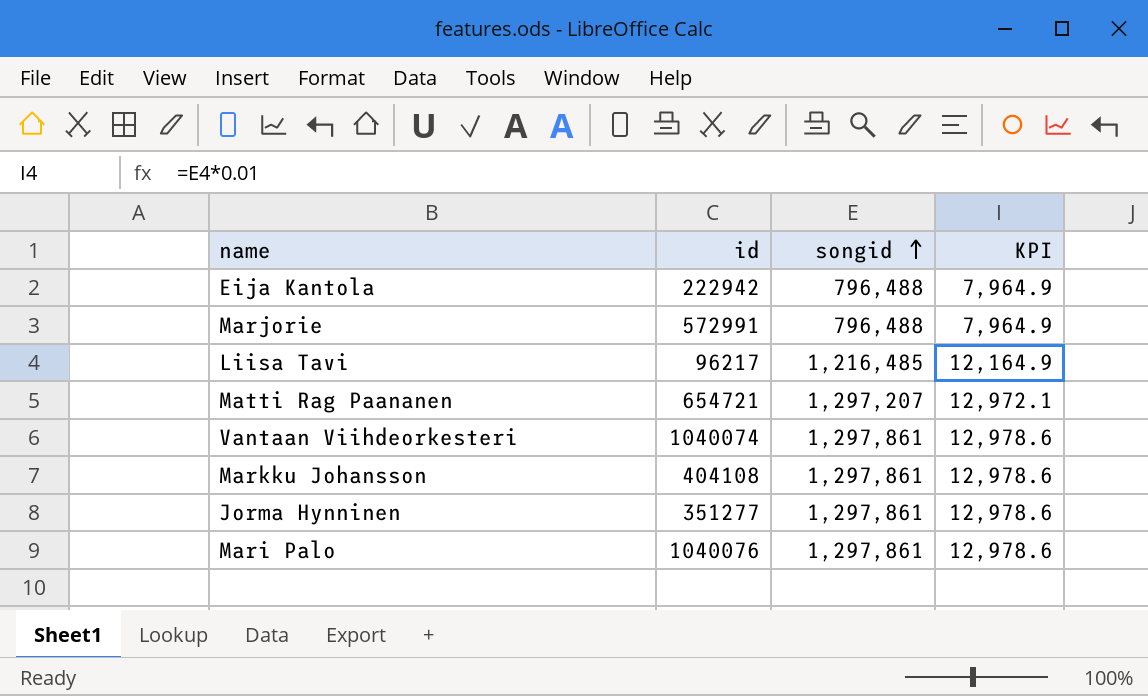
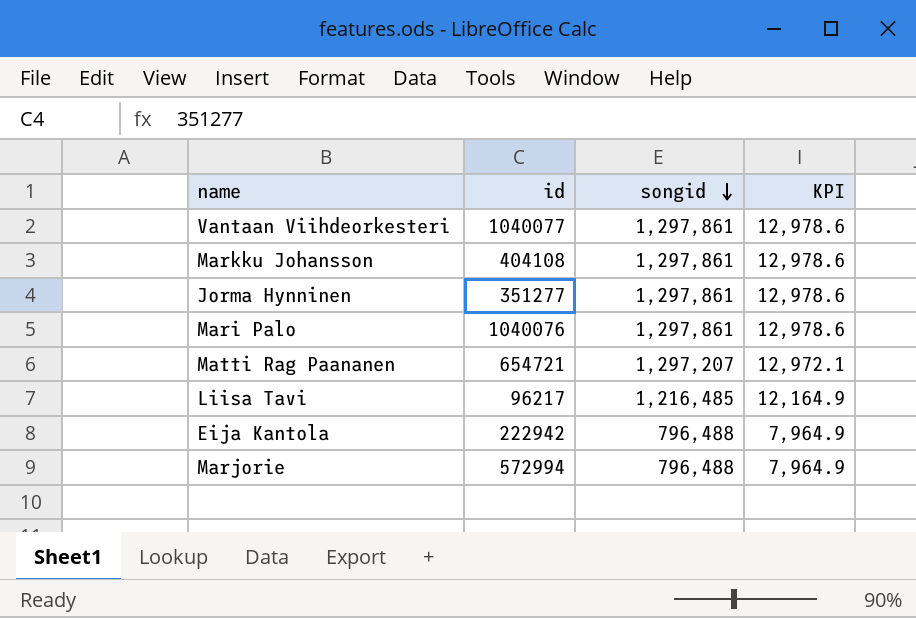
row order: songid ascending -> songid descending
Vantaan Viihdeorkesteri | id: 1040074 -> 1040077
Marjorie | id: 572991 -> 572994

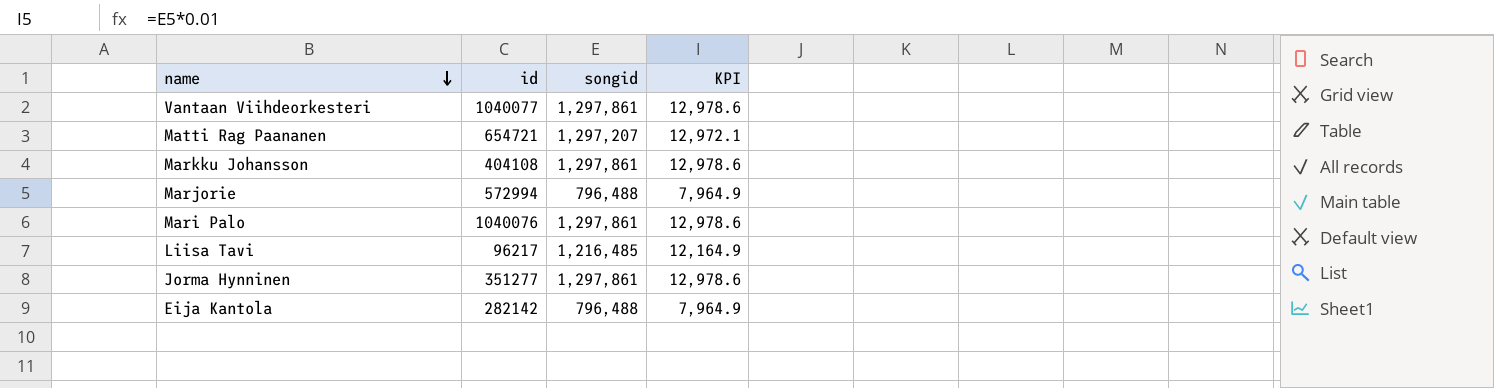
row order: songid descending -> name descending
Eija Kantola | id: 222942 -> 282142

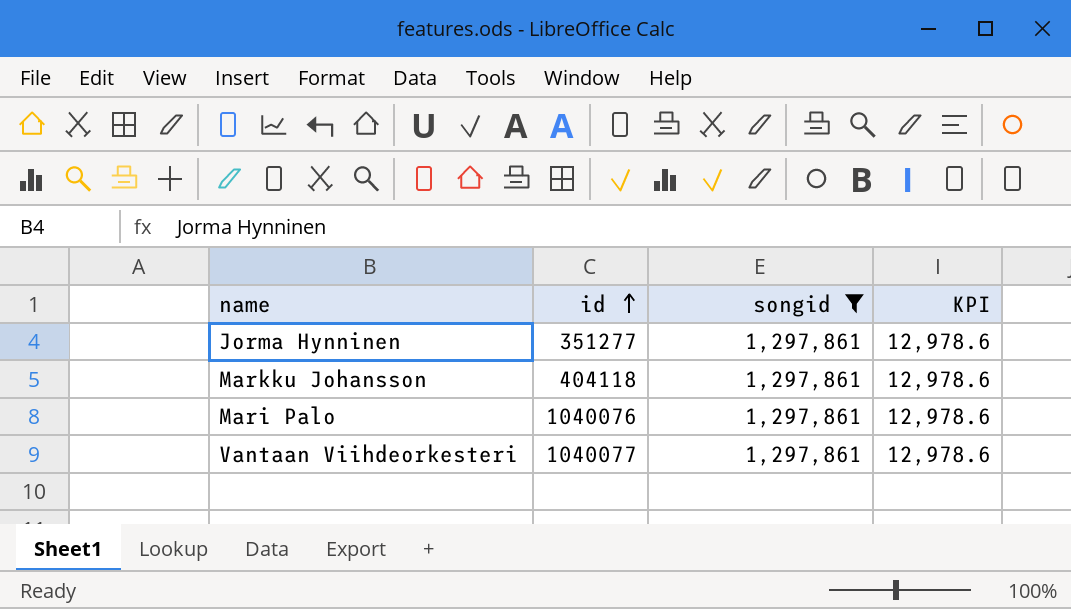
filter: none -> songid = 1,297,861
row order: name descending -> id ascending
Markku Johansson | id: 404108 -> 404118

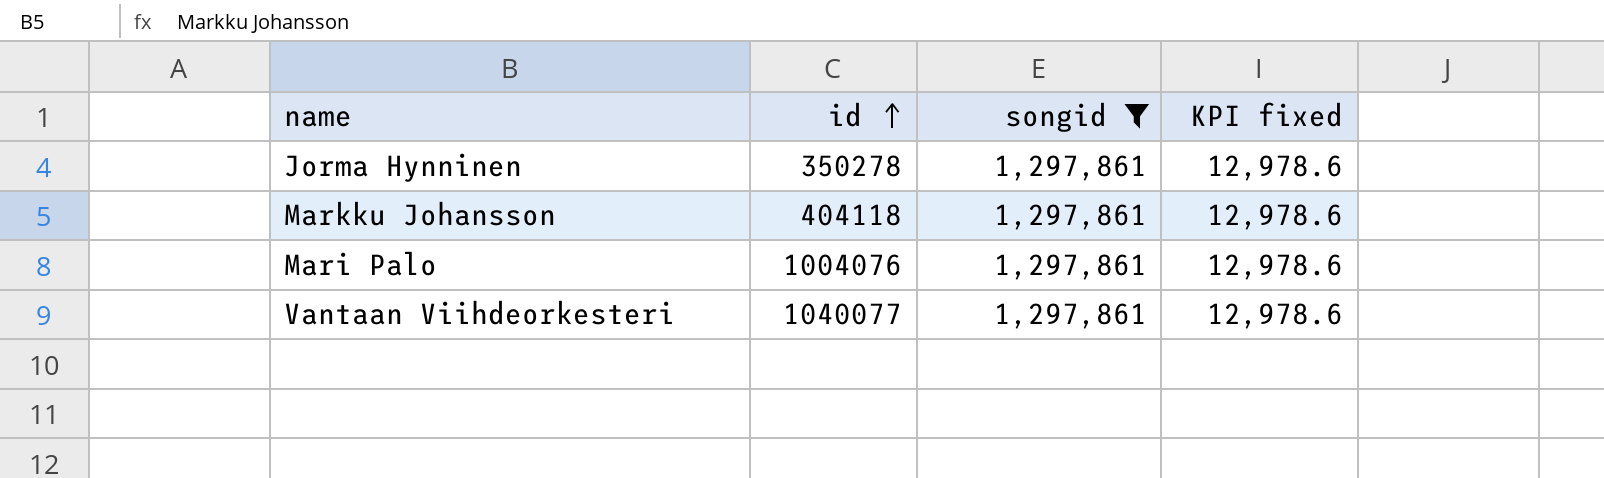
column name: KPI -> KPI fixed
Jorma Hynninen | id: 351277 -> 350278
Mari Palo | id: 1040076 -> 1004076

